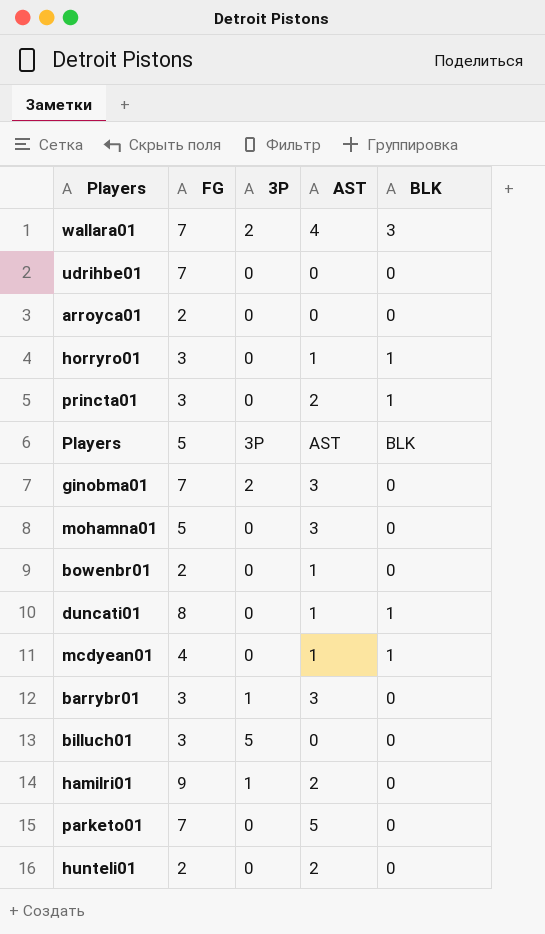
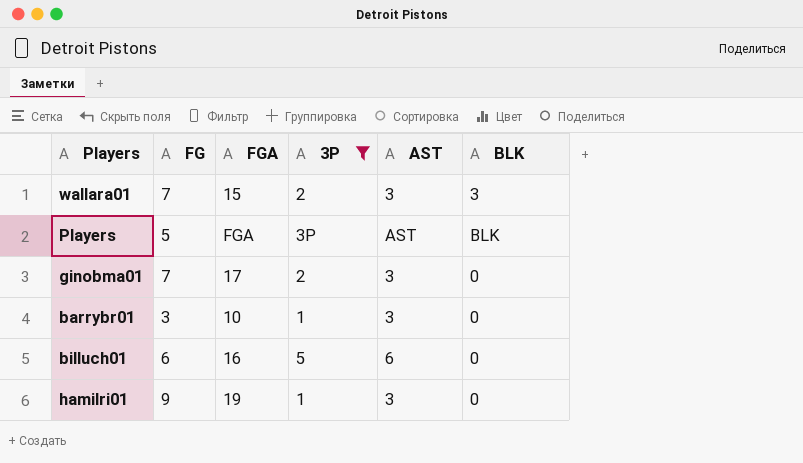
filter: none -> 3P != 0
column FGA | position: none -> 3
wallara01 | AST: 4 -> 3
billuch01 | FG: 3 -> 6
billuch01 | AST: 0 -> 6
hamilri01 | AST: 2 -> 3

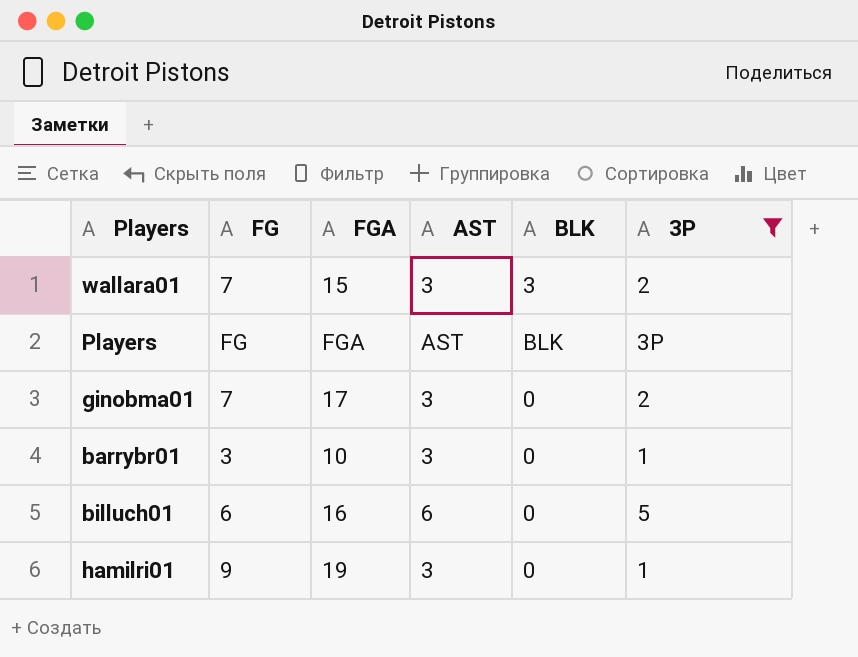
column 3P | position: 4 -> 6
Players | FG: 5 -> FG

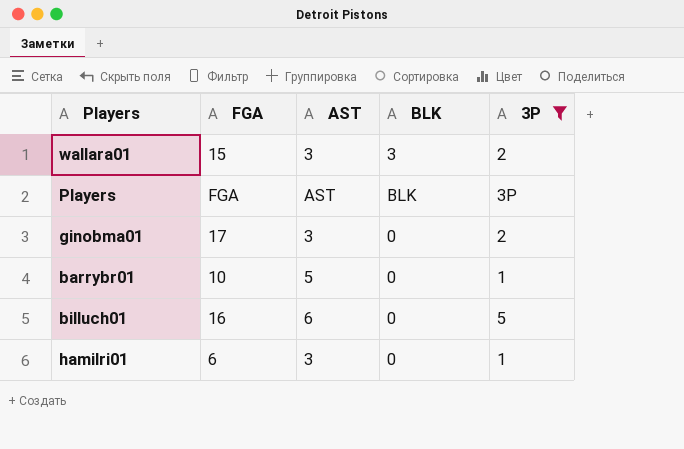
column FG | position: 2 -> none
barrybr01 | AST: 3 -> 5
hamilri01 | FGA: 19 -> 6

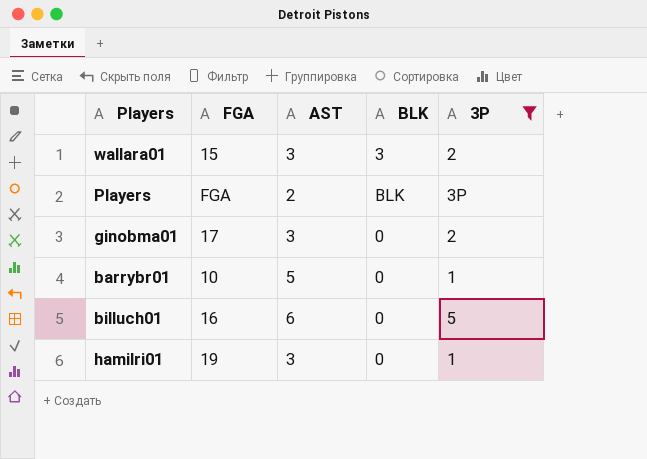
Players | AST: AST -> 2
hamilri01 | FGA: 6 -> 19

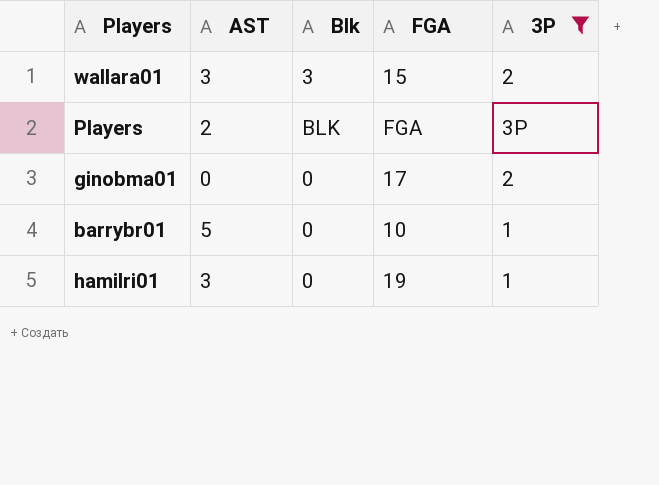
column name: BLK -> Blk
column FGA | position: 2 -> 4
row billuch01: 16 | 6 | 0 | 5 -> none
ginobma01 | AST: 3 -> 0

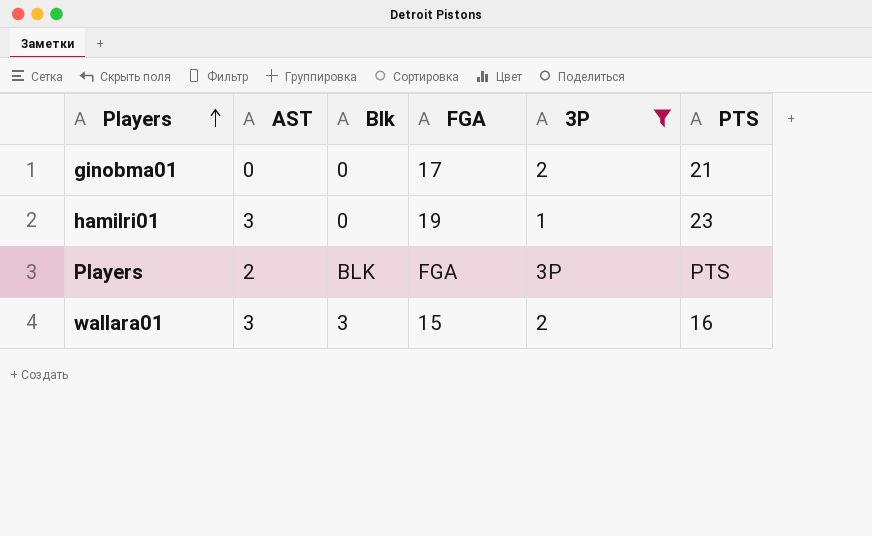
row order: none -> Players ascending
column PTS | position: none -> 6
row barrybr01: 5 | 0 | 10 | 1 -> none

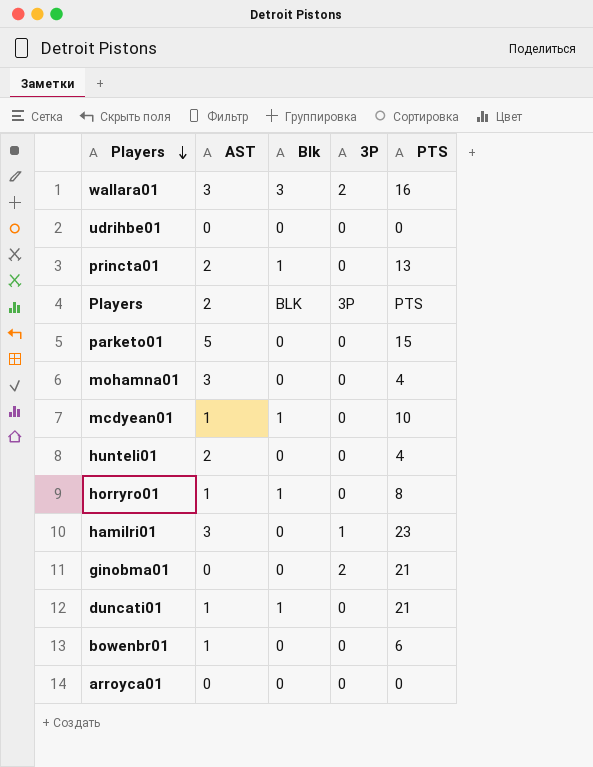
filter: 3P != 0 -> none
row order: Players ascending -> Players descending
column FGA | position: 4 -> none

